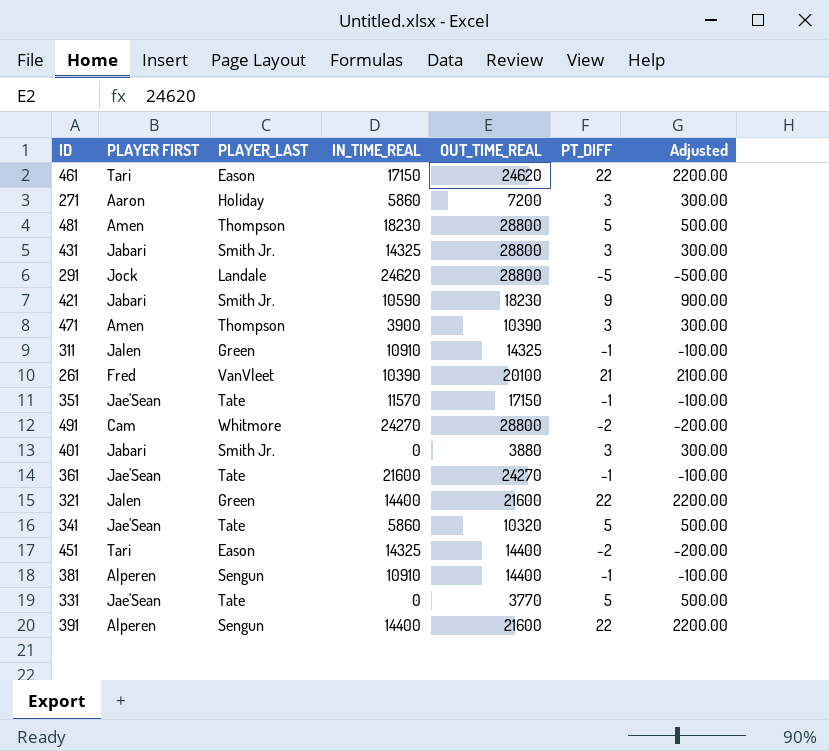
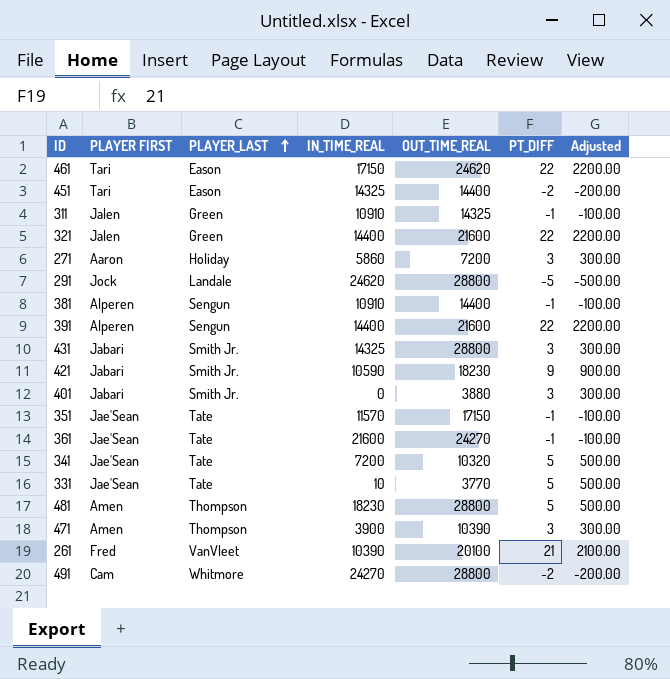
row order: none -> PLAYER_LAST ascending
341 | IN_TIME_REAL: 5860 -> 7200
331 | IN_TIME_REAL: 0 -> 10

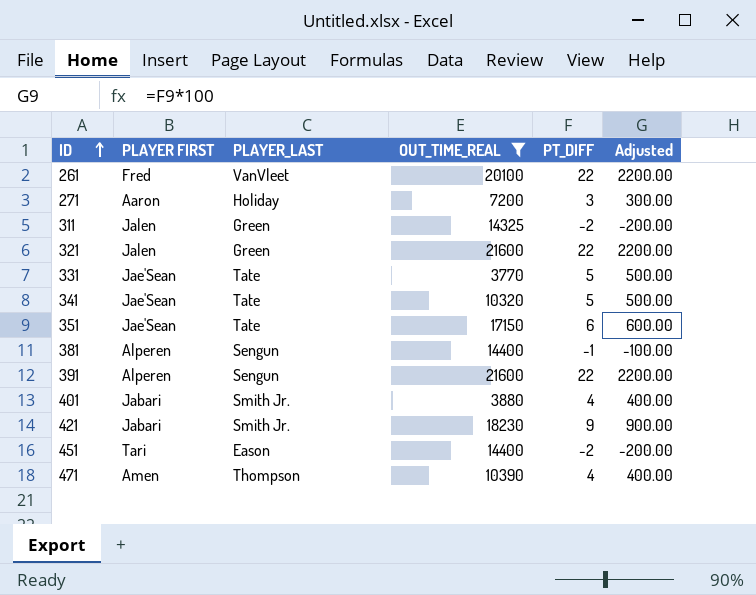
filter: none -> OUT_TIME_REAL <= 21600
row order: PLAYER_LAST ascending -> ID ascending
column IN_TIME_REAL | position: 4 -> none
261 | PT_DIFF: 21 -> 22
261 | Adjusted: 2100.00 -> 2200.00
311 | PT_DIFF: -1 -> -2
311 | Adjusted: -100.00 -> -200.00
351 | PT_DIFF: -1 -> 6
351 | Adjusted: -100.00 -> 600.00
401 | PT_DIFF: 3 -> 4
401 | Adjusted: 300.00 -> 400.00
471 | PT_DIFF: 3 -> 4
471 | Adjusted: 300.00 -> 400.00

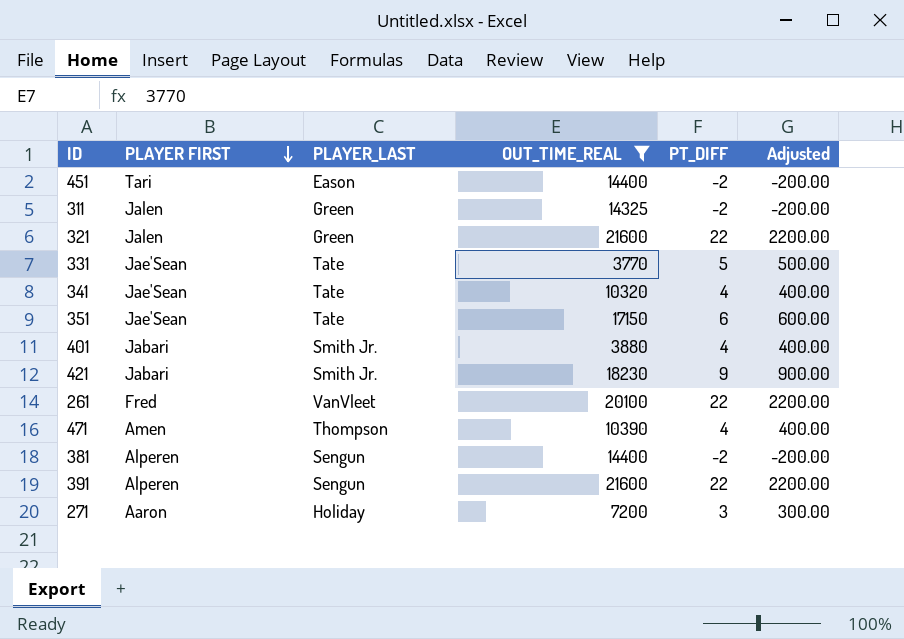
row order: ID ascending -> PLAYER FIRST descending
341 | PT_DIFF: 5 -> 4
341 | Adjusted: 500.00 -> 400.00
381 | PT_DIFF: -1 -> -2
381 | Adjusted: -100.00 -> -200.00

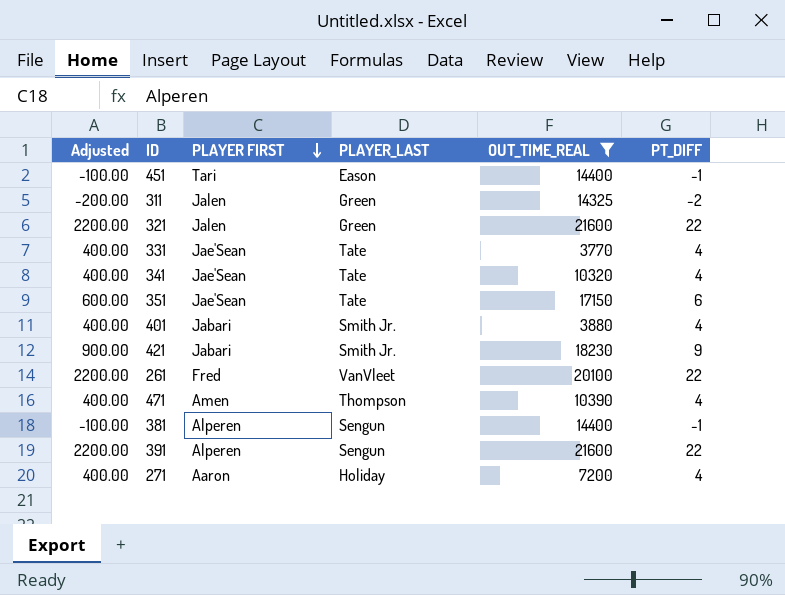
column Adjusted | position: 6 -> 1
451 | Adjusted: -200.00 -> -100.00
451 | PT_DIFF: -2 -> -1
331 | Adjusted: 500.00 -> 400.00
331 | PT_DIFF: 5 -> 4
381 | Adjusted: -200.00 -> -100.00
381 | PT_DIFF: -2 -> -1
271 | Adjusted: 300.00 -> 400.00
271 | PT_DIFF: 3 -> 4

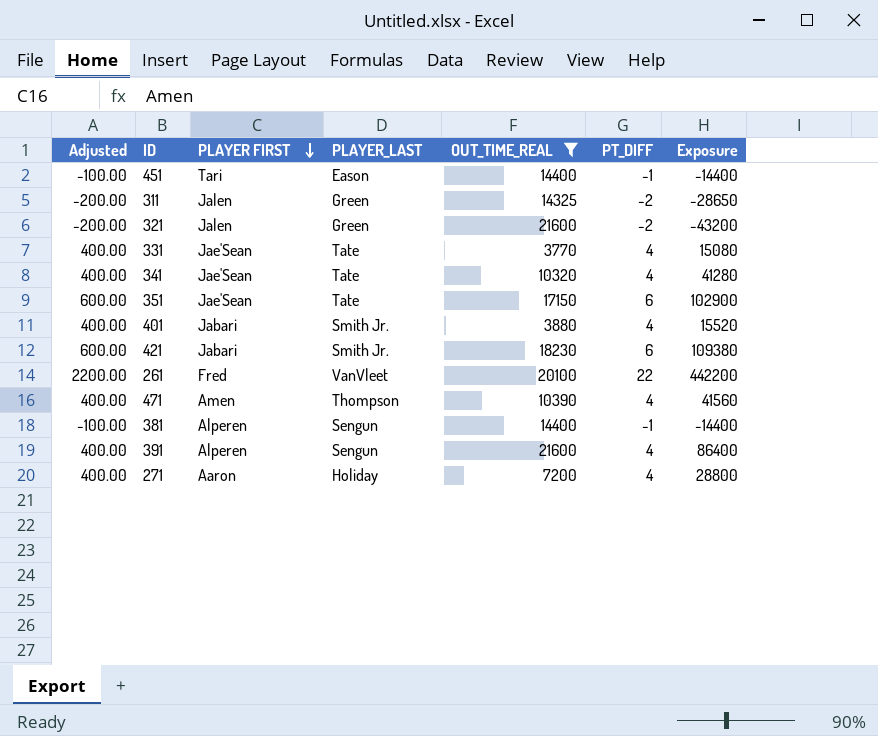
column Exposure | formula: none -> [OUT_TIME_REAL] * [PT_DIFF]
321 | Adjusted: 2200.00 -> -200.00
321 | PT_DIFF: 22 -> -2
421 | Adjusted: 900.00 -> 600.00
421 | PT_DIFF: 9 -> 6
391 | Adjusted: 2200.00 -> 400.00
391 | PT_DIFF: 22 -> 4

